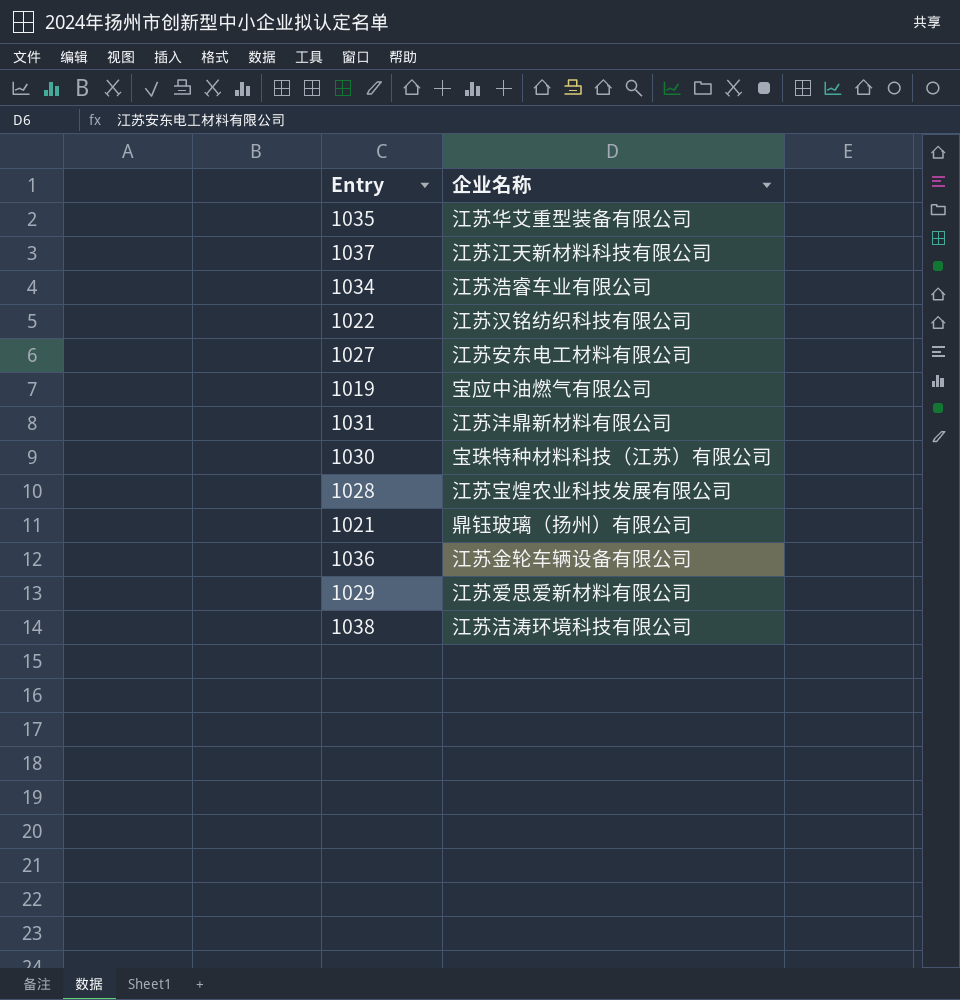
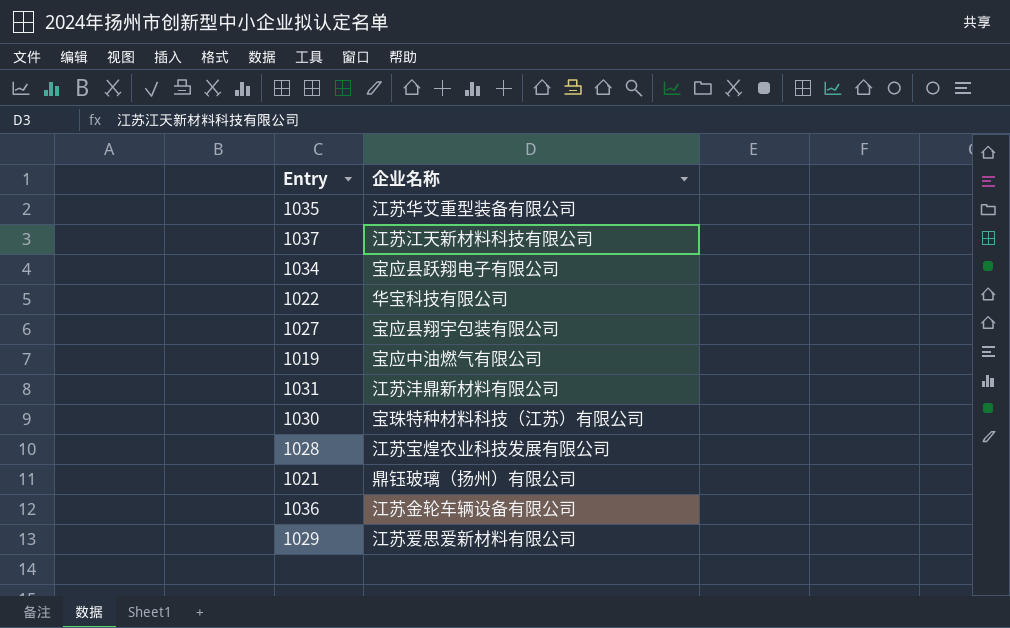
row 1038: 江苏洁涛环境科技有限公司 -> none
1034 | 企业名称: 江苏浩睿车业有限公司 -> 宝应县跃翔电子有限公司
1022 | 企业名称: 江苏汉铭纺织科技有限公司 -> 华宝科技有限公司
1027 | 企业名称: 江苏安东电工材料有限公司 -> 宝应县翔宇包装有限公司

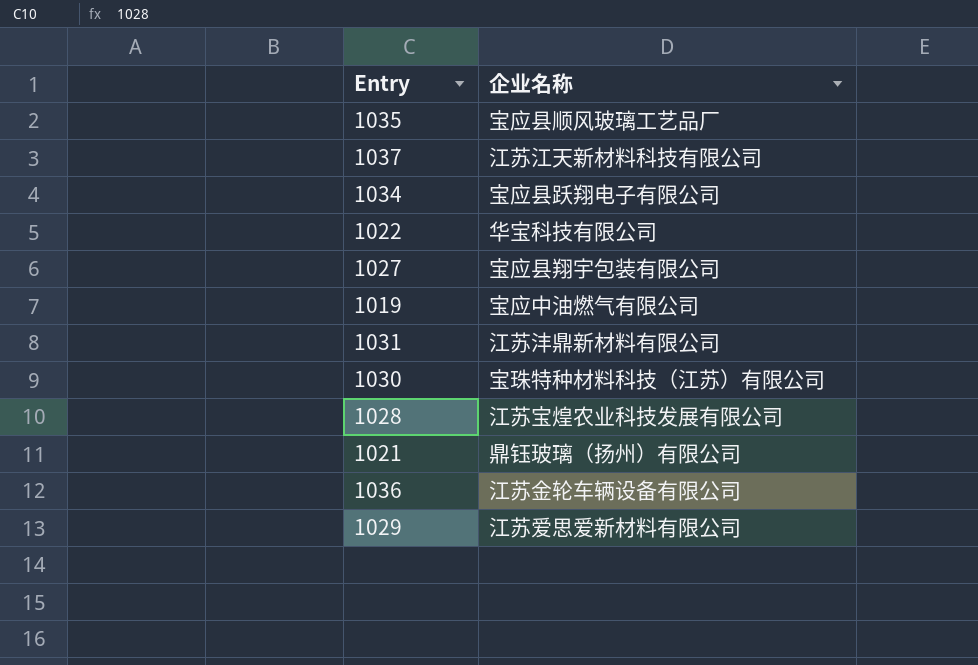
1035 | 企业名称: 江苏华艾重型装备有限公司 -> 宝应县顺风玻璃工艺品厂

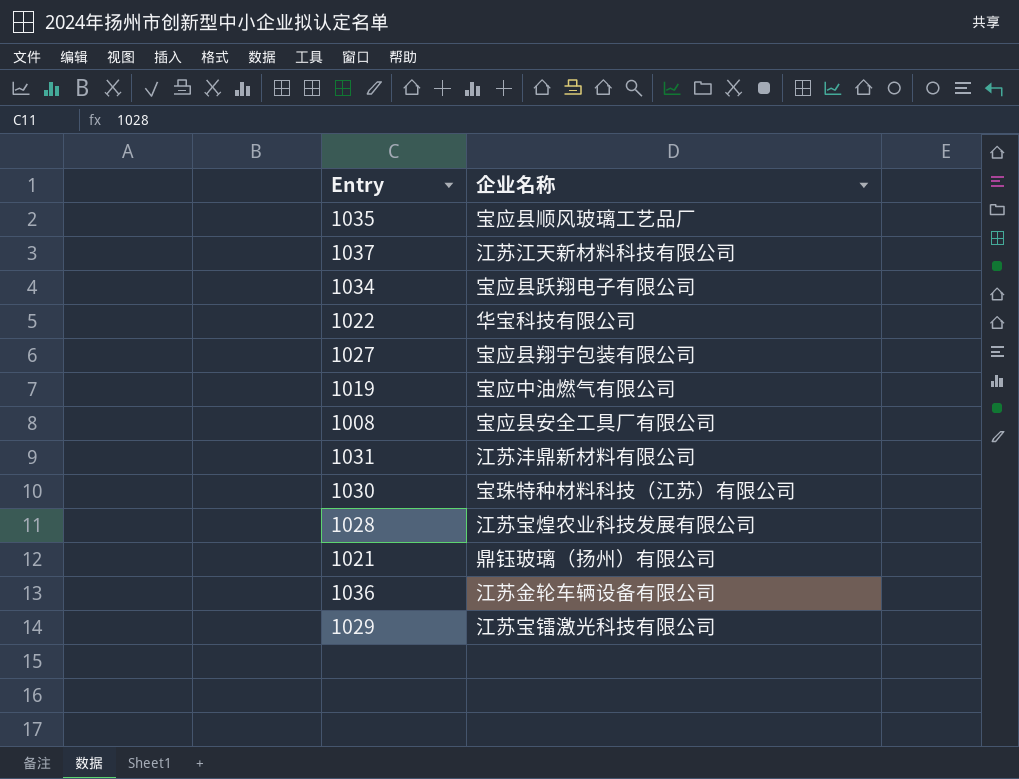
row 1008: none -> 宝应县安全工具厂有限公司
1029 | 企业名称: 江苏爱思爱新材料有限公司 -> 江苏宝镭激光科技有限公司

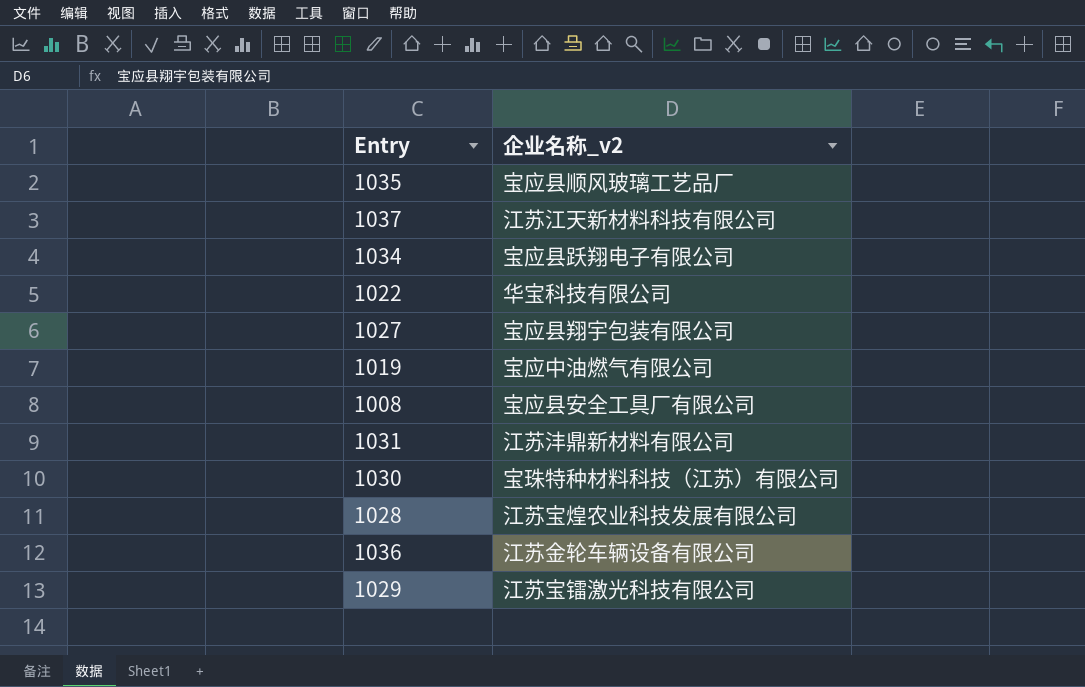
column name: 企业名称 -> 企业名称_v2
row 1021: 鼎钰玻璃（扬州）有限公司 -> none

